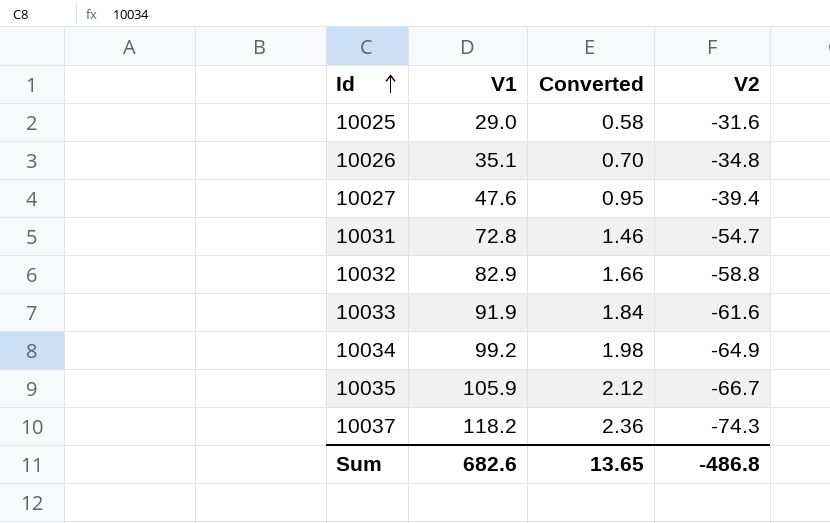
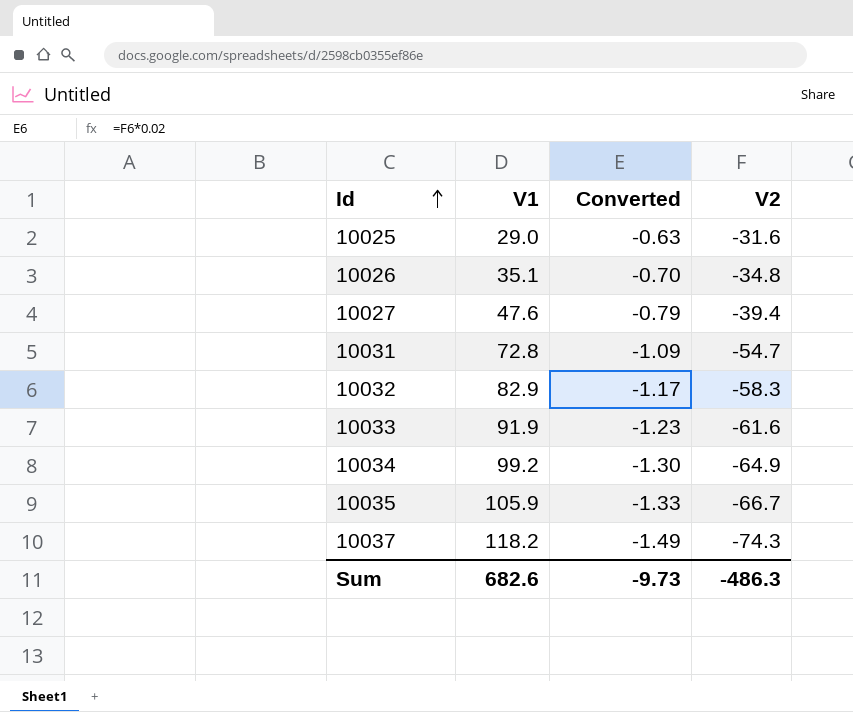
column Converted | formula: [V1] * 0.02 -> [V2] * 0.02
10032 | V2: -58.8 -> -58.3
Sum | Converted: 13.65 -> -9.73
Sum | V2: -486.8 -> -486.3

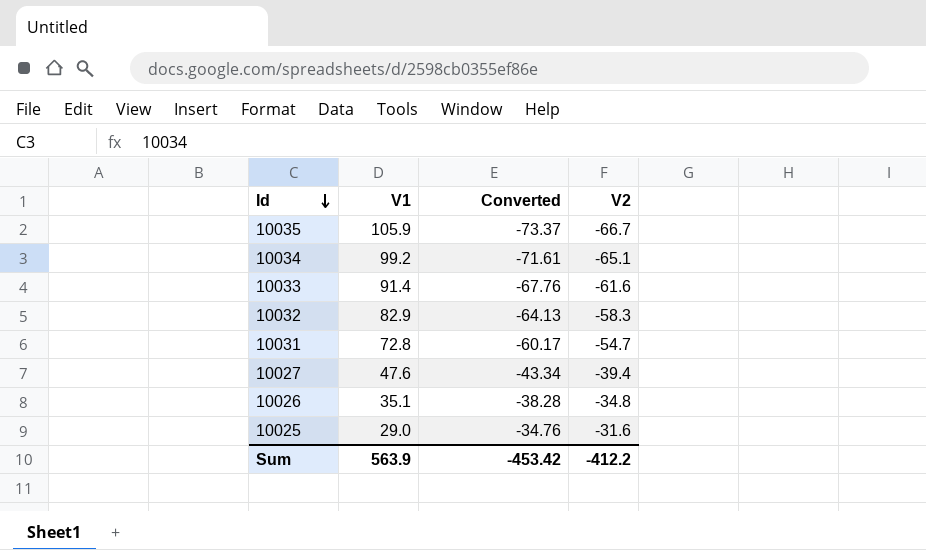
row order: Id ascending -> Id descending
column Converted | formula: [V2] * 0.02 -> [V2] * 1.1
row 10037: 118.2 | -1.49 | -74.3 -> none
10034 | V2: -64.9 -> -65.1
10033 | V1: 91.9 -> 91.4
Sum | V1: 682.6 -> 563.9
Sum | Converted: -9.73 -> -453.42
Sum | V2: -486.3 -> -412.2

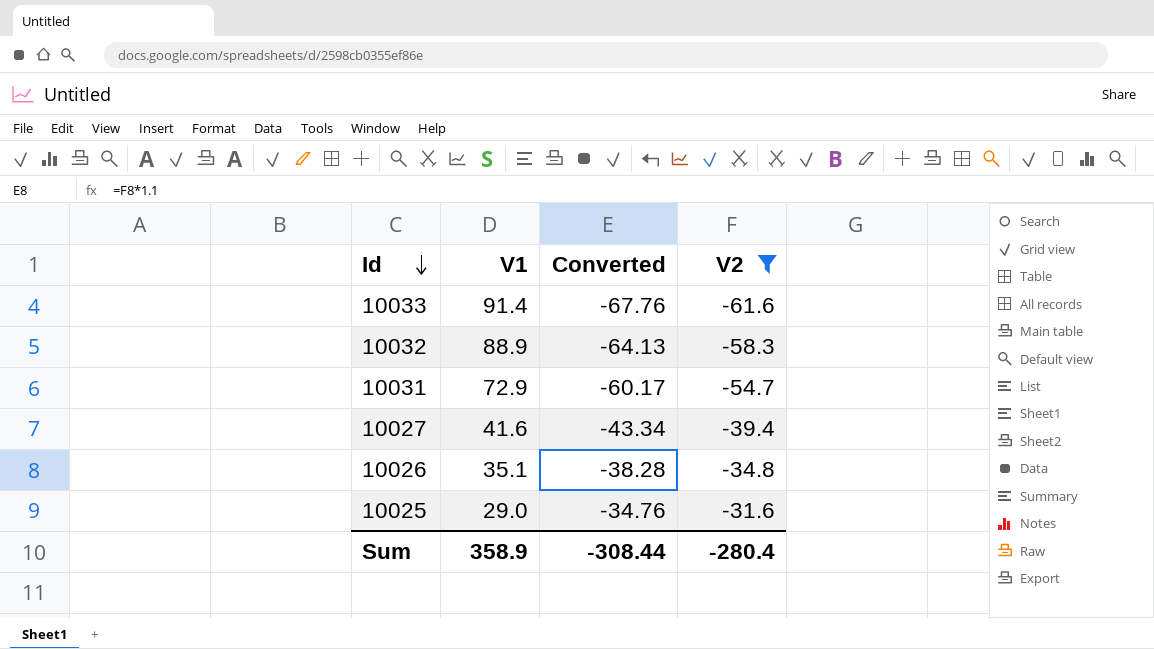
filter: none -> V2 >= -61.6
10032 | V1: 82.9 -> 88.9
10031 | V1: 72.8 -> 72.9
10027 | V1: 47.6 -> 41.6
Sum | V1: 563.9 -> 358.9
Sum | Converted: -453.42 -> -308.44
Sum | V2: -412.2 -> -280.4

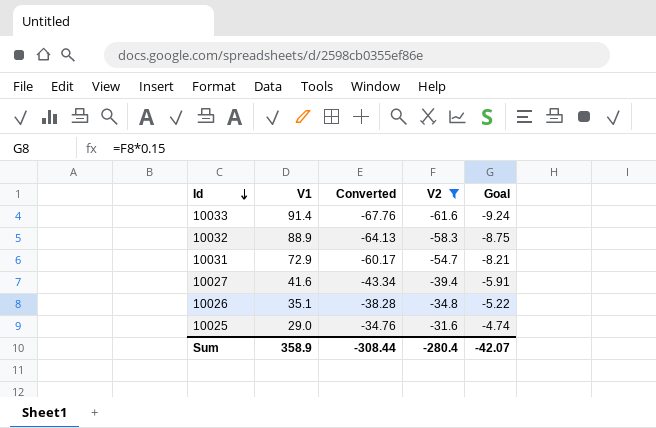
column Goal | formula: none -> [V2] * 0.15

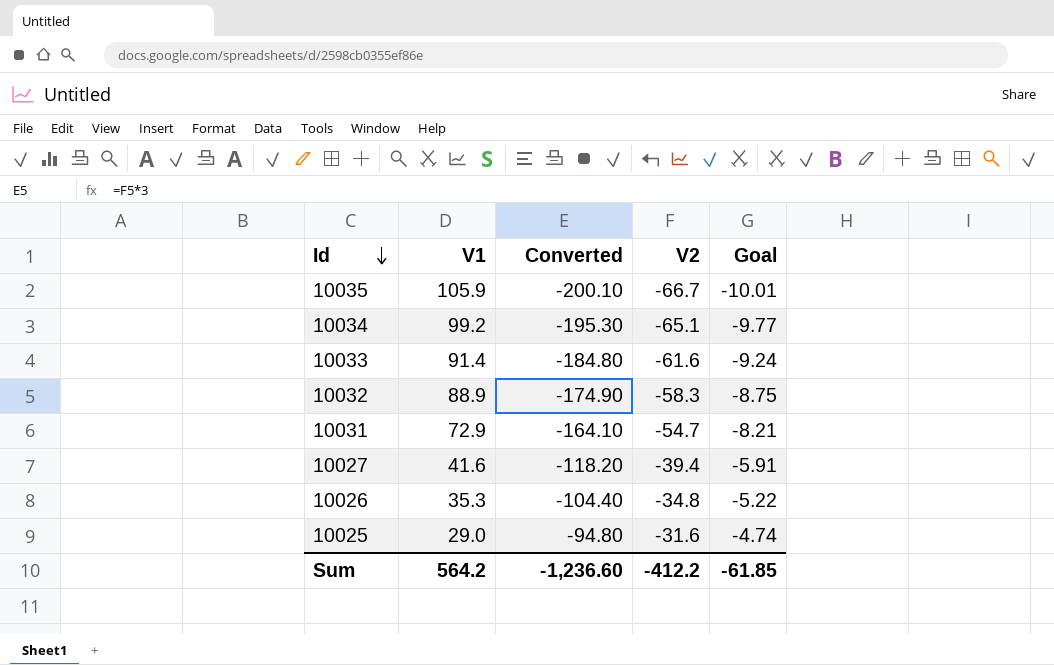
filter: V2 >= -61.6 -> none
column Converted | formula: [V2] * 1.1 -> [V2] * 3
10026 | V1: 35.1 -> 35.3
Sum | V1: 358.9 -> 564.2
Sum | Converted: -308.44 -> -1,236.60
Sum | V2: -280.4 -> -412.2
Sum | Goal: -42.07 -> -61.85

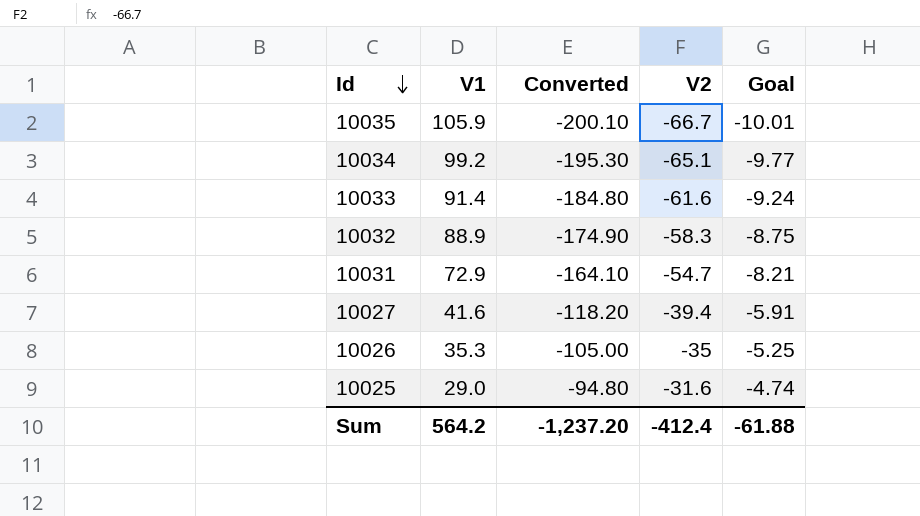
10026 | Converted: -104.40 -> -105.00
10026 | V2: -34.8 -> -35
10026 | Goal: -5.22 -> -5.25
Sum | Converted: -1,236.60 -> -1,237.20
Sum | V2: -412.2 -> -412.4
Sum | Goal: -61.85 -> -61.88

